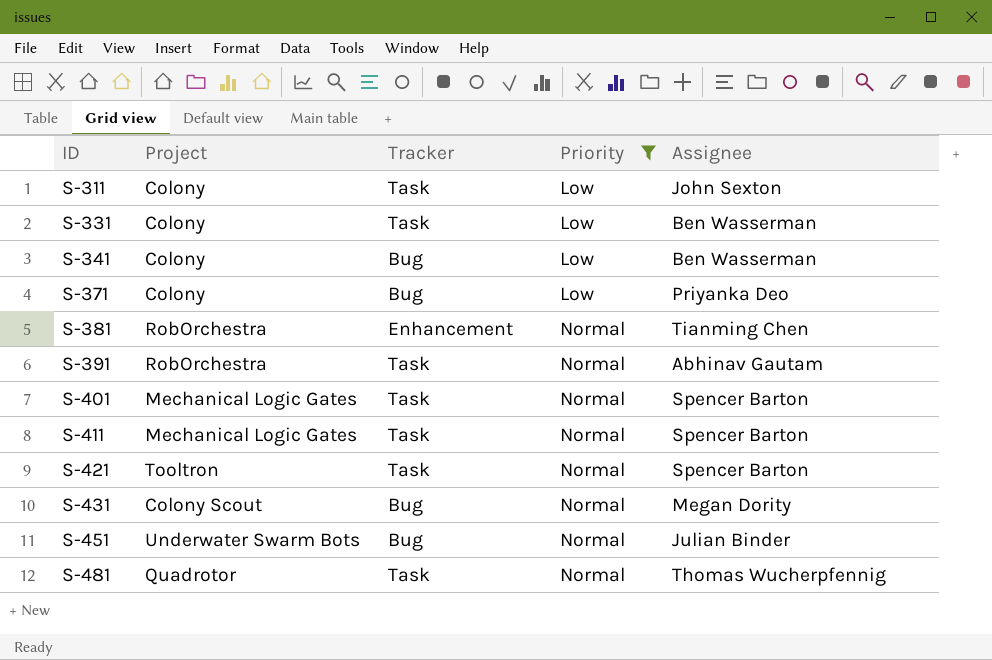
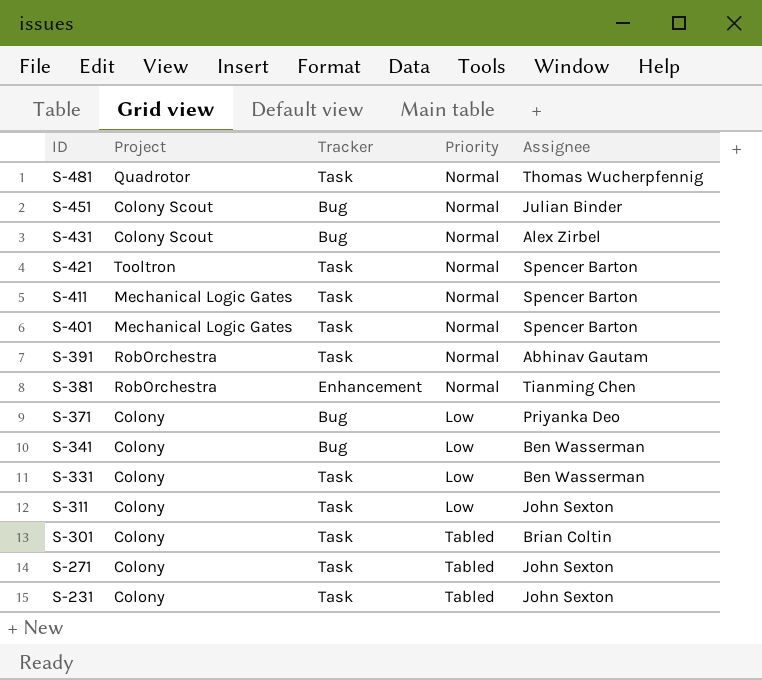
filter: Priority != Tabled -> none
row order: ID ascending -> ID descending
S-451 | Project: Underwater Swarm Bots -> Colony Scout
S-431 | Assignee: Megan Dority -> Alex Zirbel

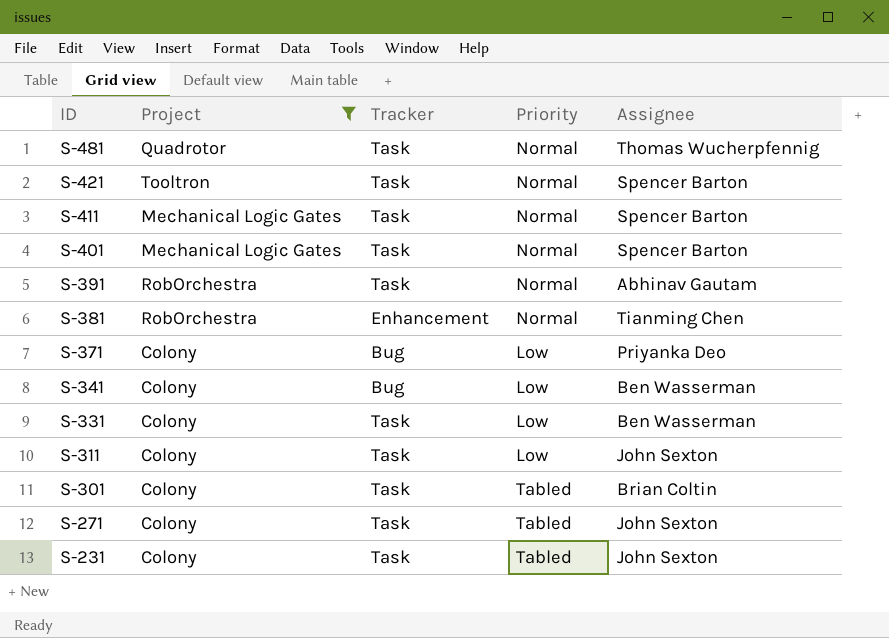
filter: none -> Project != Colony Scout

